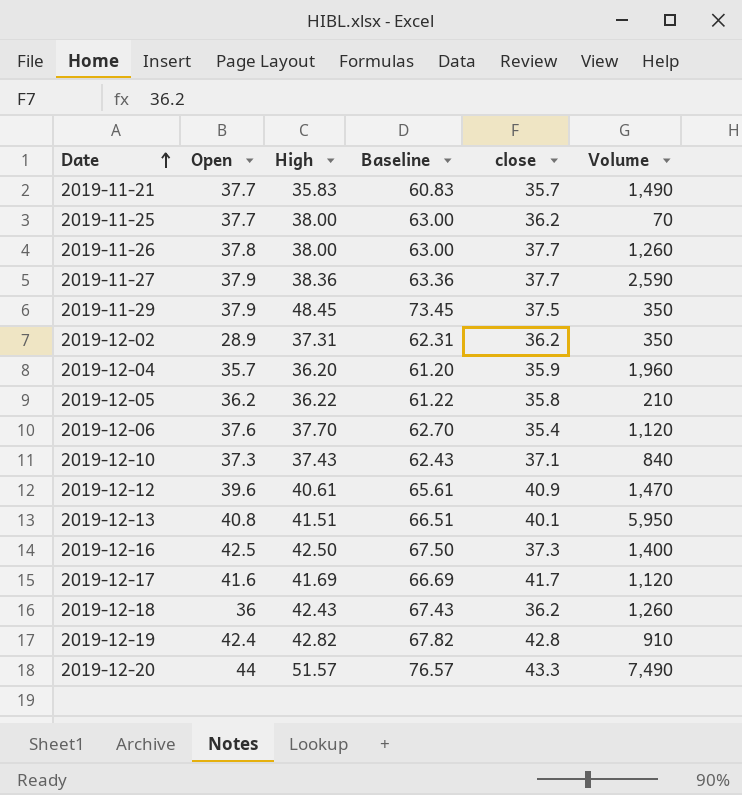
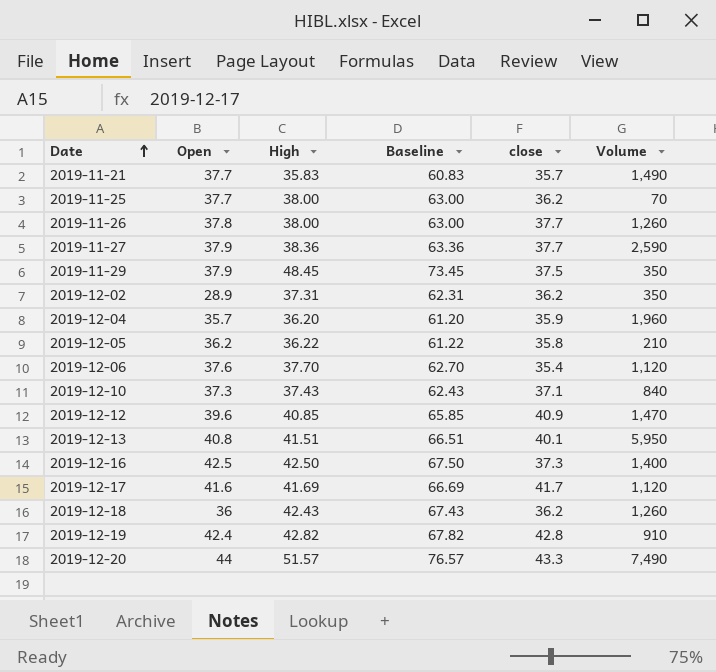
2019-12-12 | High: 40.61 -> 40.85
2019-12-12 | Baseline: 65.61 -> 65.85

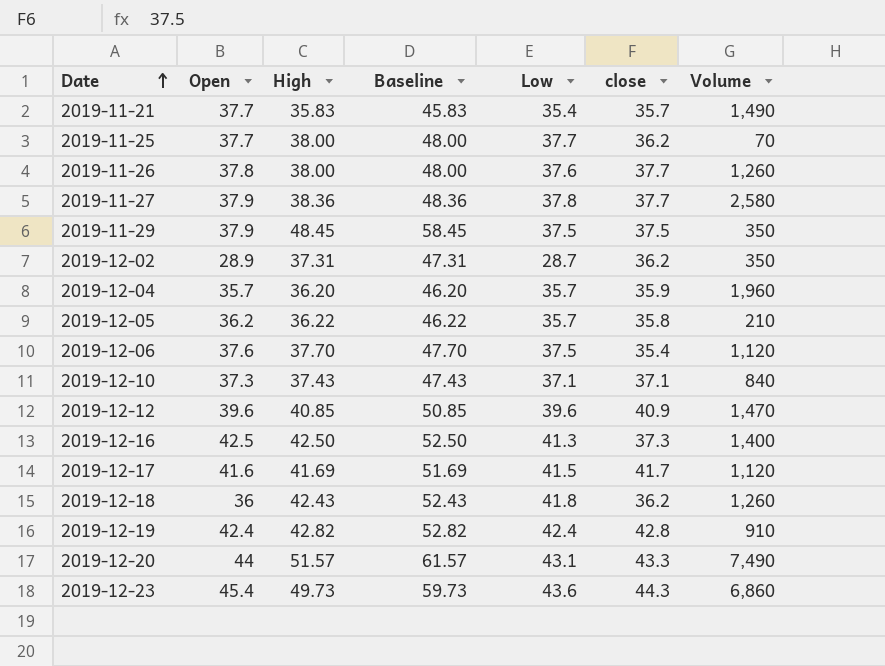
column Baseline | formula: [High] + 25 -> [High] + 10
column Low | position: none -> 5
row 2019-12-13: 40.8 | 41.51 | 66.51 | 40.1 | 5,950 -> none
2019-11-27 | Volume: 2,590 -> 2,580
row 2019-12-23: none -> 45.4 | 49.73 | 59.73 | 43.6 | 44.3 | 6,860

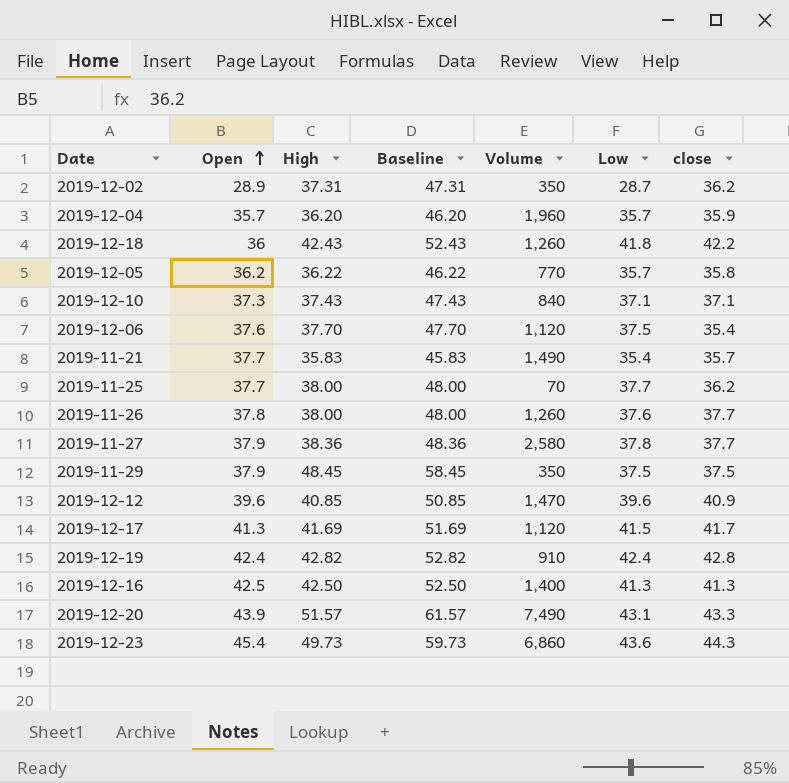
row order: Date ascending -> Open ascending
column Volume | position: 7 -> 5
2019-12-18 | close: 36.2 -> 42.2
2019-12-05 | Volume: 210 -> 770
2019-12-17 | Open: 41.6 -> 41.3
2019-12-16 | close: 37.3 -> 41.3
2019-12-20 | Open: 44 -> 43.9

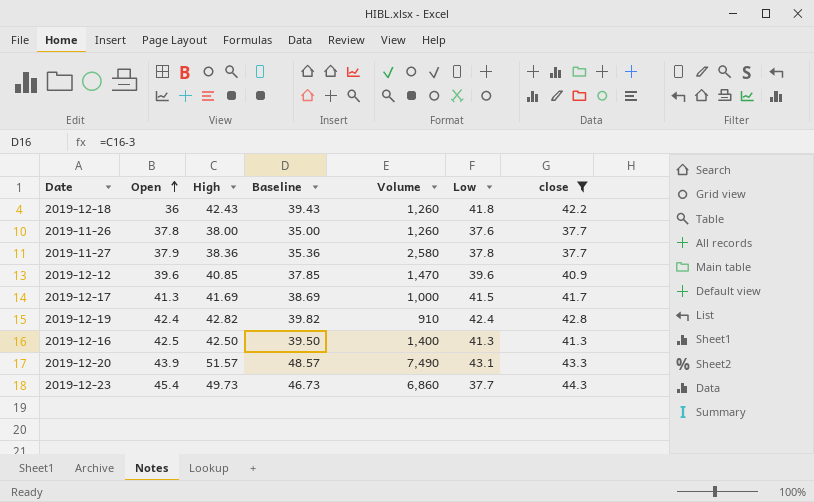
filter: none -> close >= 37.7
column Baseline | formula: [High] + 10 -> [High] - 3
2019-12-17 | Volume: 1,120 -> 1,000
2019-12-23 | Low: 43.6 -> 37.7

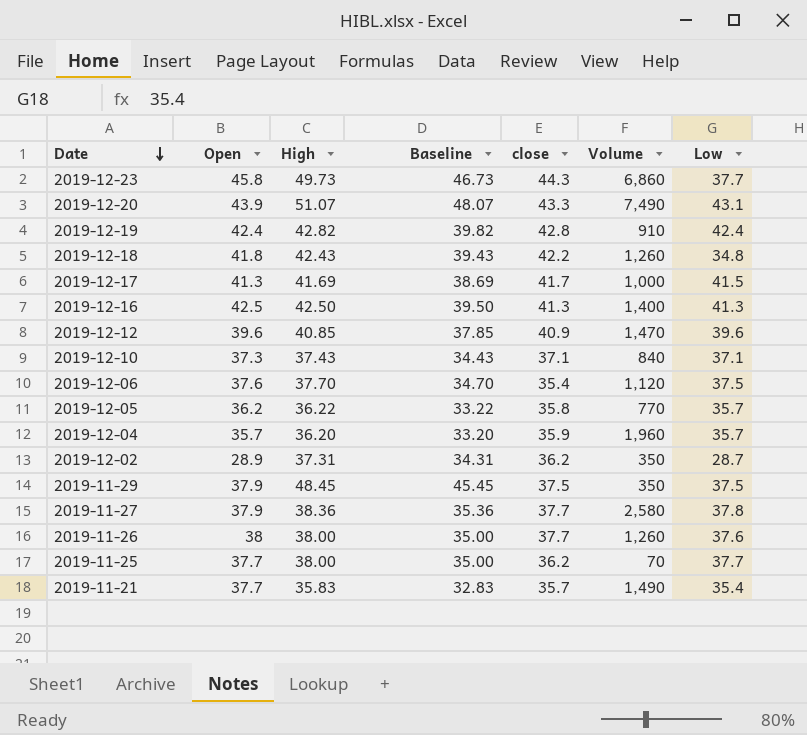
filter: close >= 37.7 -> none
row order: Open ascending -> Date descending
column close | position: 7 -> 5
2019-12-23 | Open: 45.4 -> 45.8
2019-12-20 | High: 51.57 -> 51.07
2019-12-20 | Baseline: 48.57 -> 48.07
2019-12-18 | Open: 36 -> 41.8
2019-12-18 | Low: 41.8 -> 34.8
2019-11-26 | Open: 37.8 -> 38

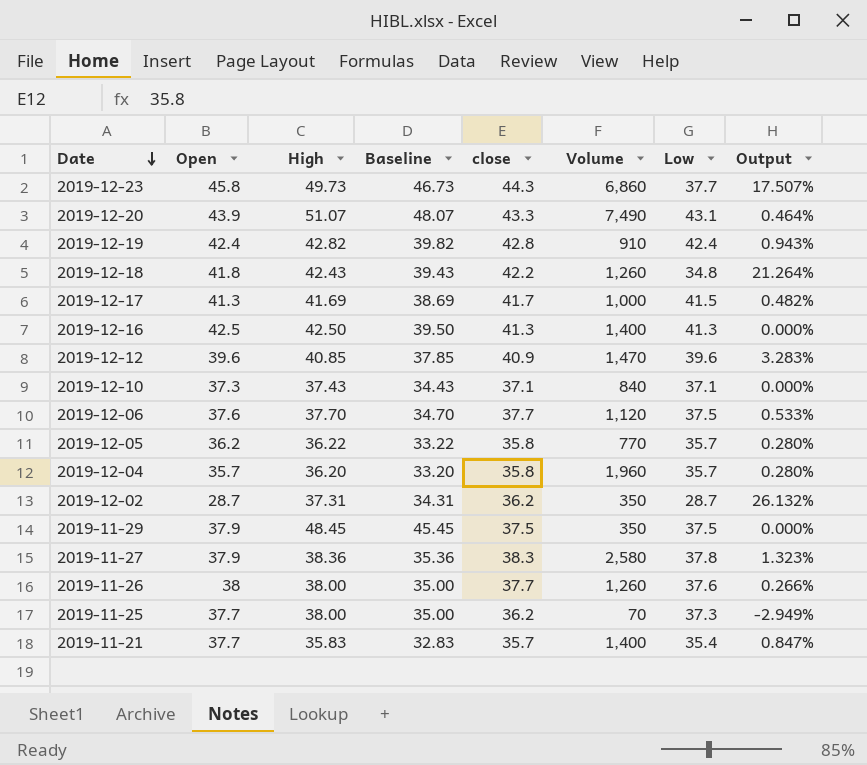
column Output | formula: none -> ([close] - [Low]) / [Low]
2019-12-06 | close: 35.4 -> 37.7
2019-12-04 | close: 35.9 -> 35.8
2019-12-02 | Open: 28.9 -> 28.7
2019-11-27 | close: 37.7 -> 38.3
2019-11-25 | Low: 37.7 -> 37.3
2019-11-21 | Volume: 1,490 -> 1,400

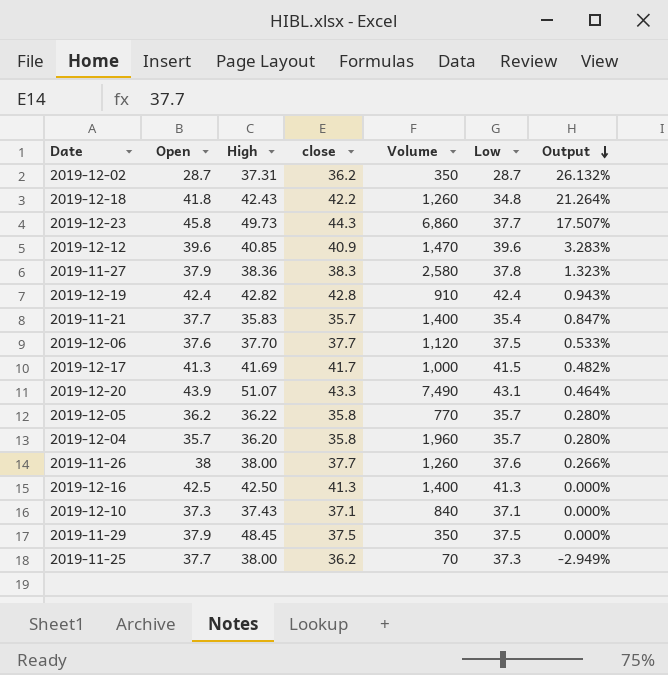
row order: Date descending -> Output descending
column Baseline | formula: [High] - 3 -> none

